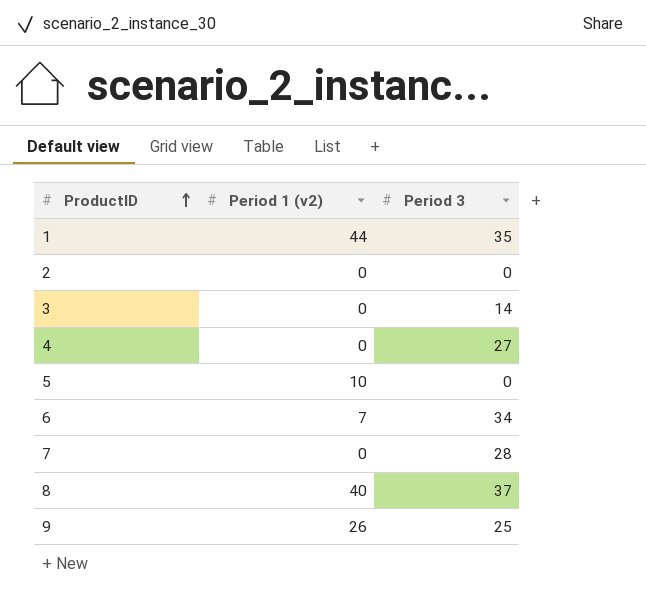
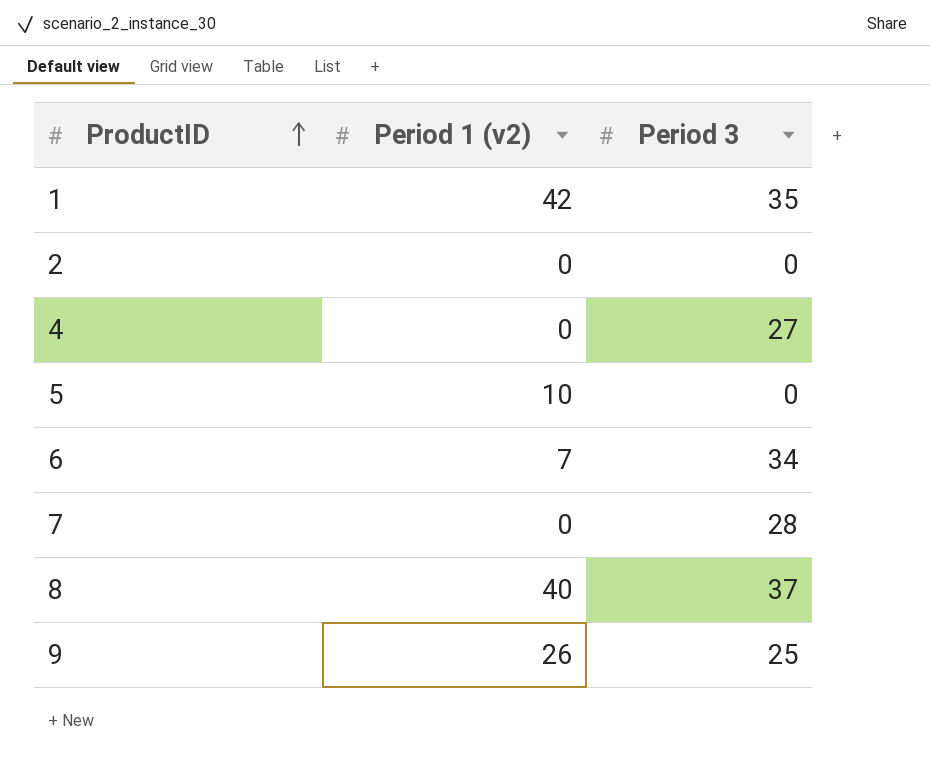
row 3: 0 | 14 -> none
1 | Period 1 (v2): 44 -> 42

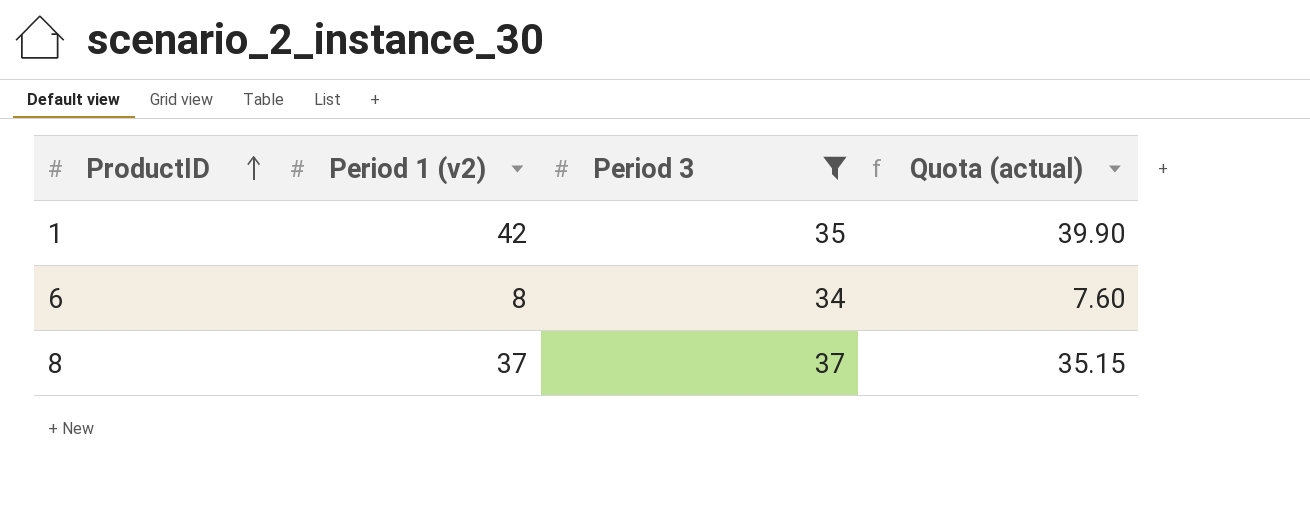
filter: none -> Period 3 >= 34
column Quota (actual) | formula: none -> [Period 1 (v2)] * 0.95
6 | Period 1 (v2): 7 -> 8
8 | Period 1 (v2): 40 -> 37

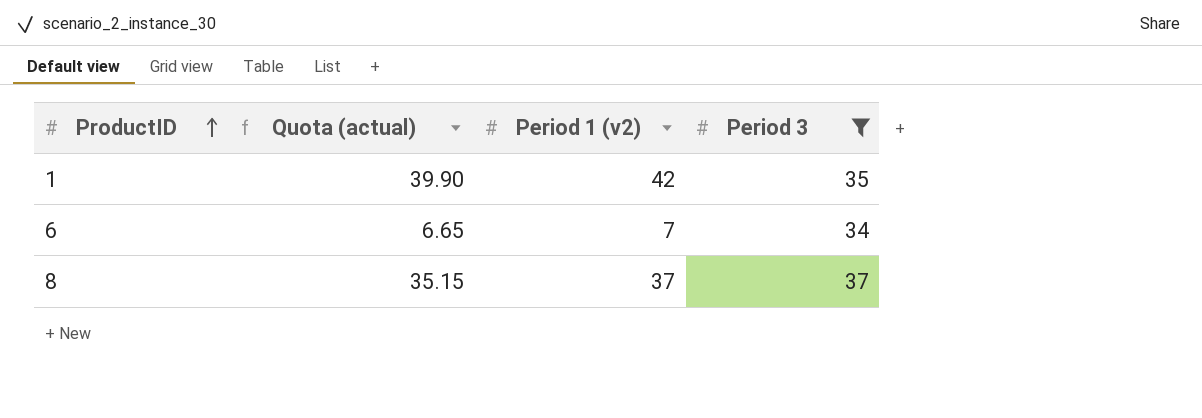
column Quota (actual) | position: 4 -> 2
6 | Quota (actual): 7.60 -> 6.65
6 | Period 1 (v2): 8 -> 7

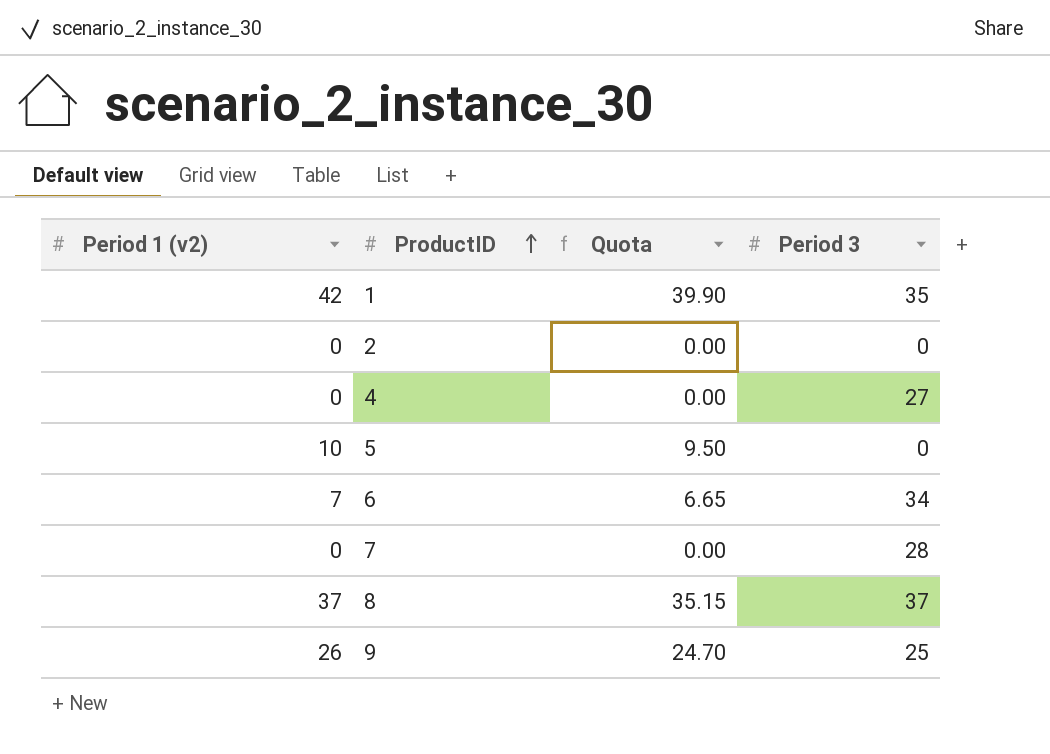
filter: Period 3 >= 34 -> none
column Period 1 (v2) | position: 3 -> 1
column name: Quota (actual) -> Quota

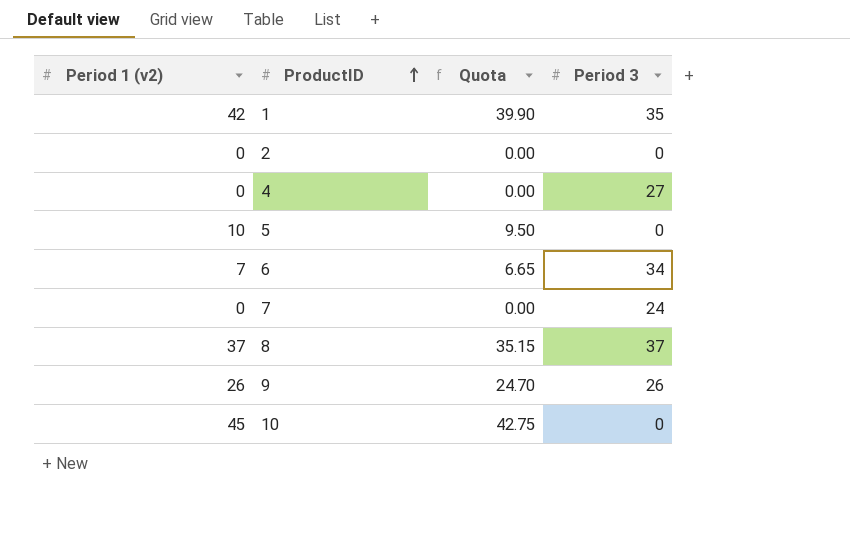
7 | Period 3: 28 -> 24
9 | Period 3: 25 -> 26
row 10: none -> 45 | 42.75 | 0

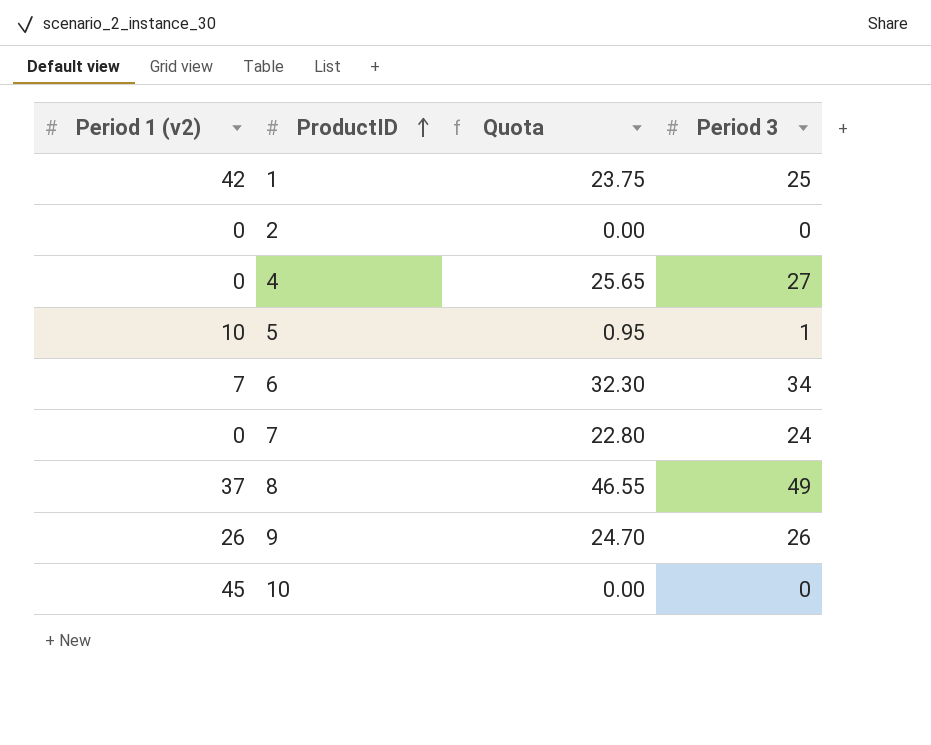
column Quota | formula: [Period 1 (v2)] * 0.95 -> [Period 3] * 0.95
1 | Period 3: 35 -> 25
5 | Period 3: 0 -> 1
8 | Period 3: 37 -> 49

